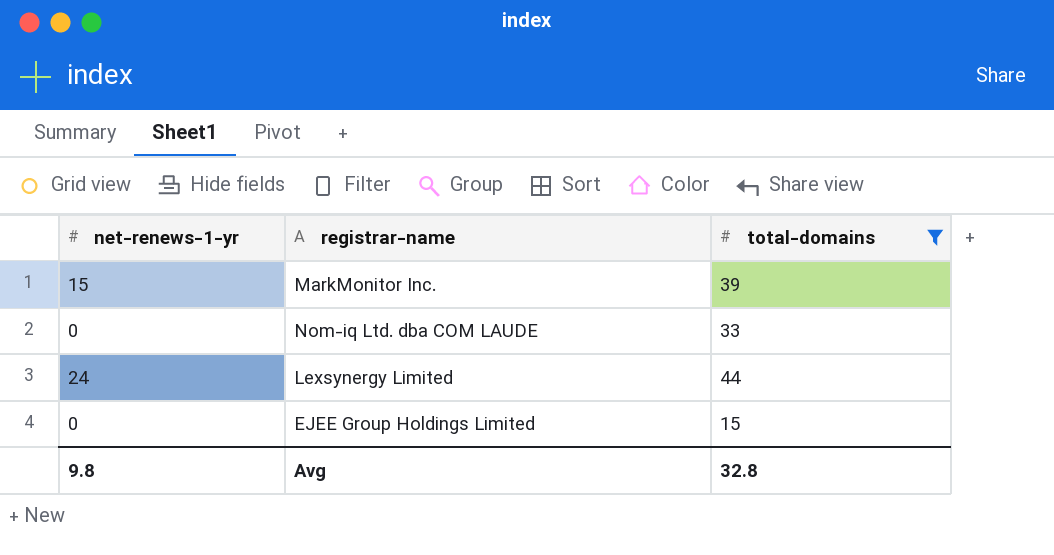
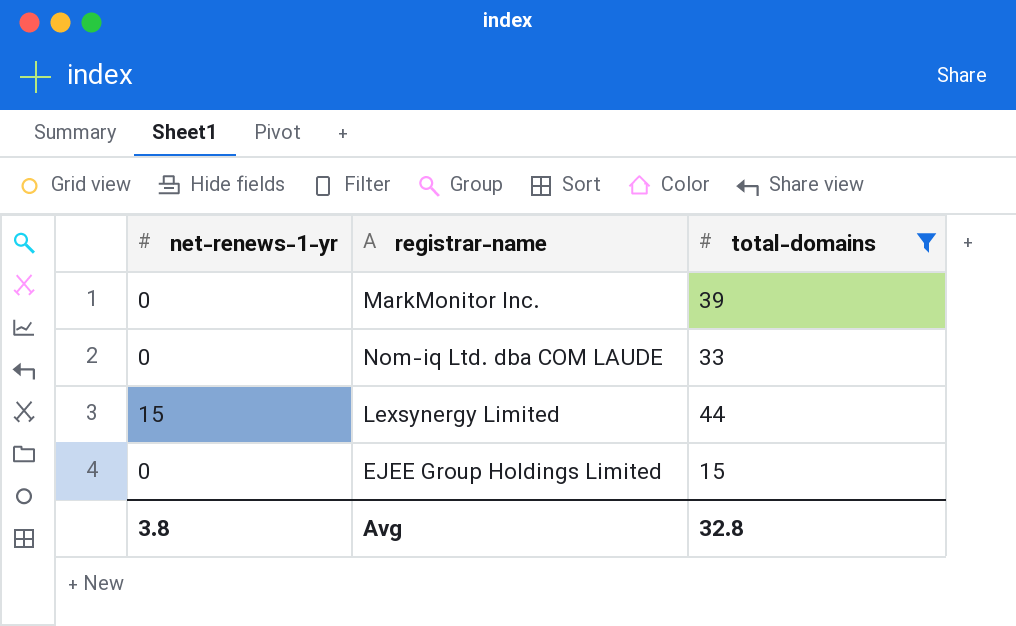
MarkMonitor Inc. | net-renews-1-yr: 15 -> 0
Lexsynergy Limited | net-renews-1-yr: 24 -> 15
Avg | net-renews-1-yr: 9.8 -> 3.8

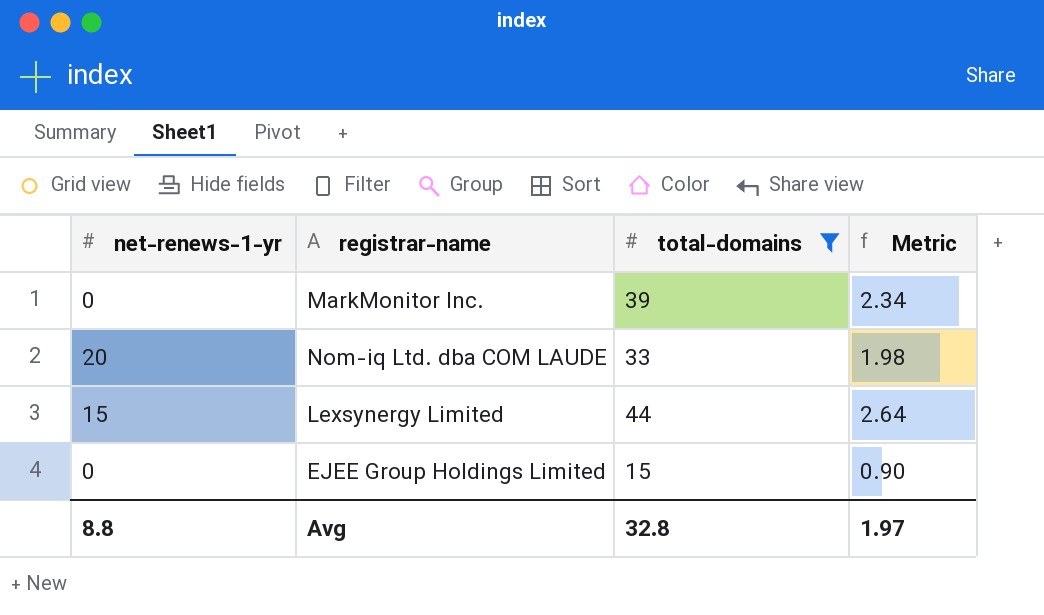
column Metric | formula: none -> [total-domains] * 0.06
Nom-iq Ltd. dba COM LAUDE | net-renews-1-yr: 0 -> 20
Avg | net-renews-1-yr: 3.8 -> 8.8

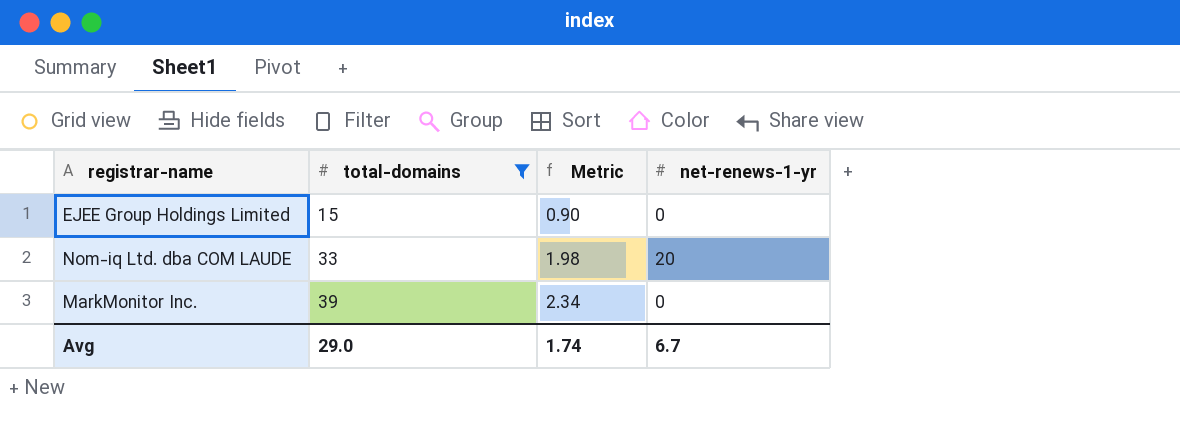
row order: none -> total-domains ascending
column net-renews-1-yr | position: 1 -> 4
row Lexsynergy Limited: 15 | 44 | 2.64 -> none
Avg | total-domains: 32.8 -> 29.0
Avg | Metric: 1.97 -> 1.74
Avg | net-renews-1-yr: 8.8 -> 6.7

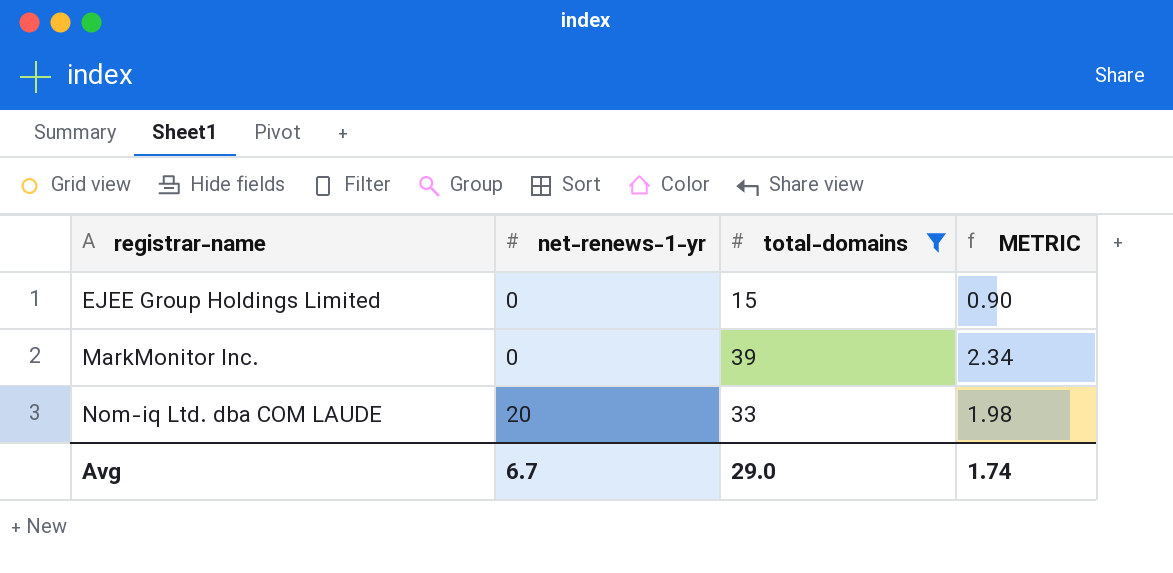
row order: total-domains ascending -> registrar-name ascending
column net-renews-1-yr | position: 4 -> 2
column name: Metric -> METRIC

